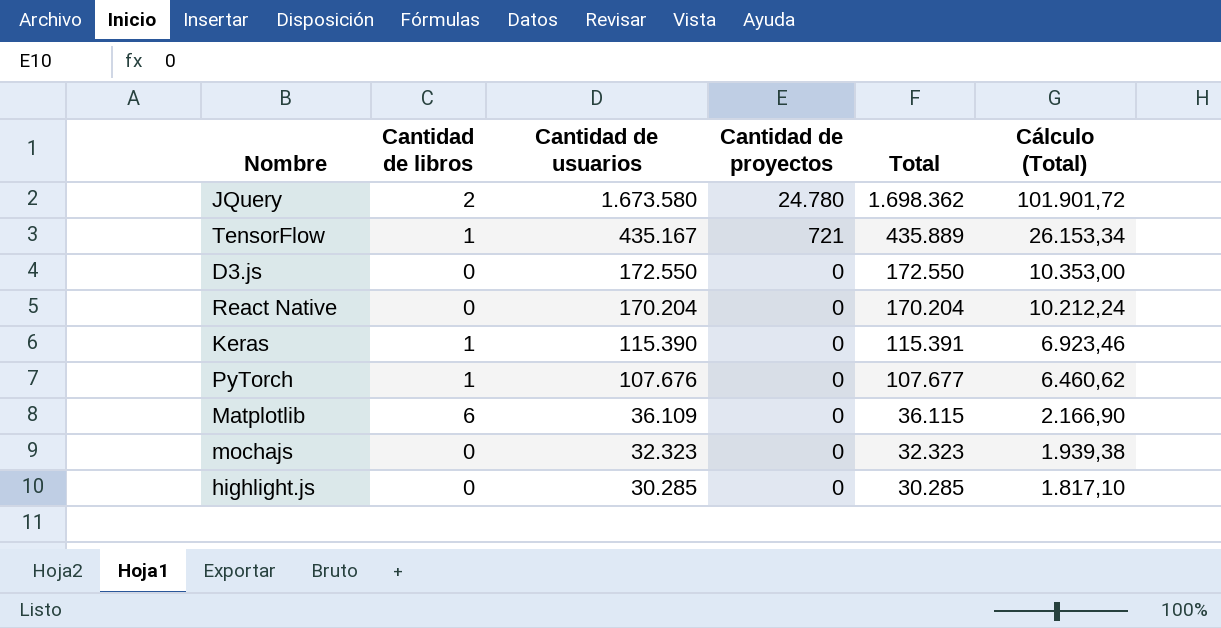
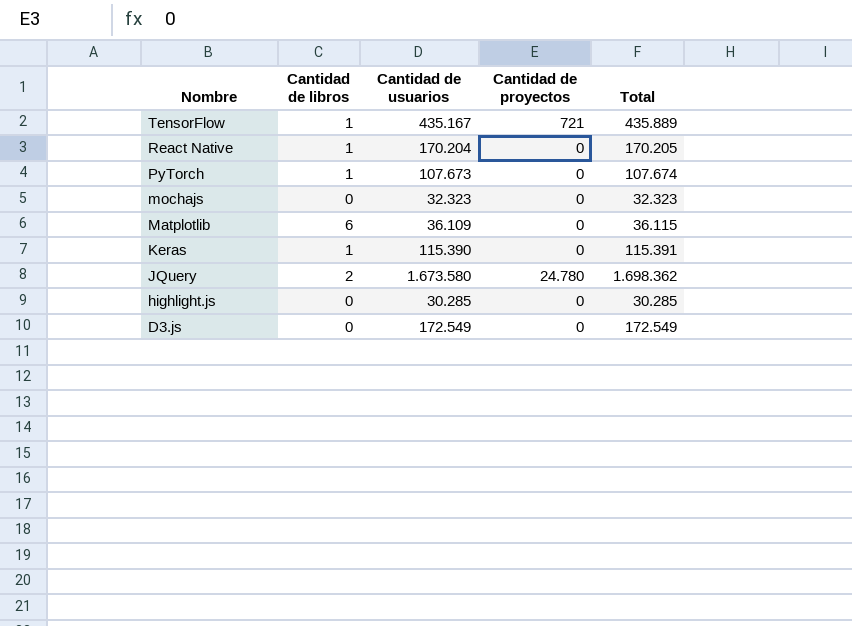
row order: Cantidad de usuarios descending -> Nombre descending
column Cálculo (Total) | formula: [Total] * 0,06 -> none
React Native | Cantidad de libros: 0 -> 1
React Native | Total: 170.204 -> 170.205
PyTorch | Cantidad de usuarios: 107.676 -> 107.673
PyTorch | Total: 107.677 -> 107.674
D3.js | Cantidad de usuarios: 172.550 -> 172.549
D3.js | Total: 172.550 -> 172.549

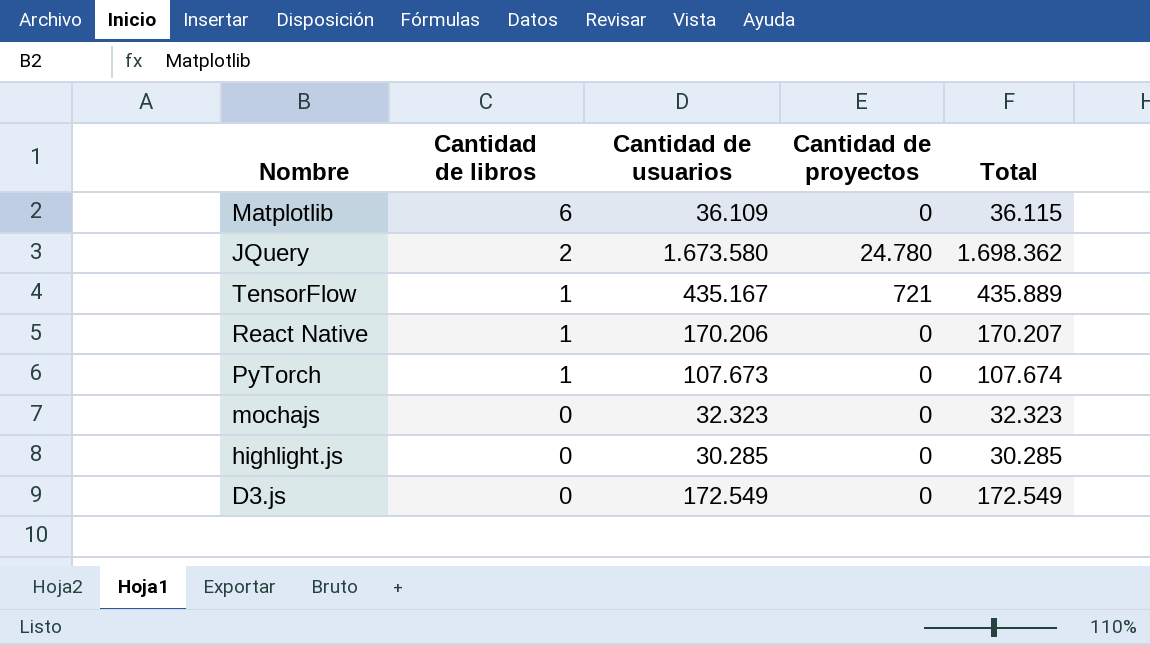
row order: Nombre descending -> Cantidad de libros descending
row Keras: 1 | 115.390 | 0 | 115.391 -> none
React Native | Cantidad de usuarios: 170.204 -> 170.206
React Native | Total: 170.205 -> 170.207

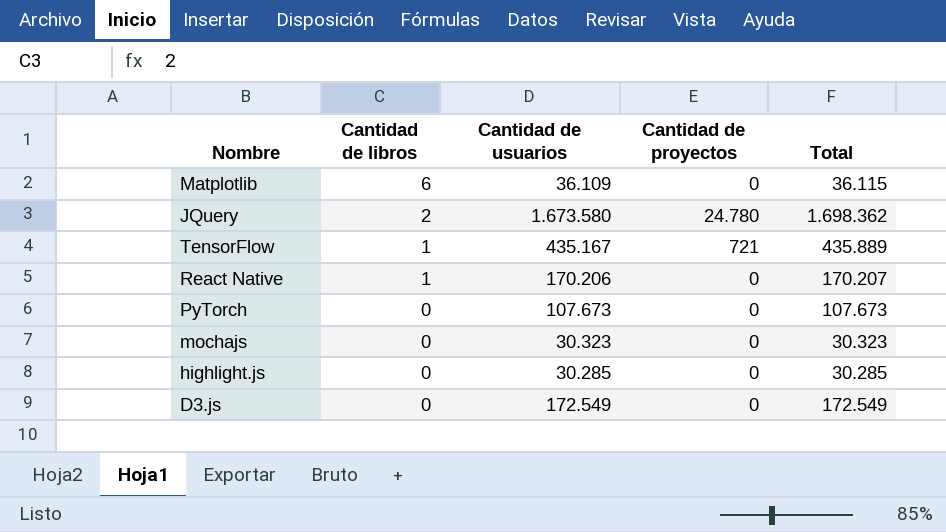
PyTorch | Cantidad de libros: 1 -> 0
PyTorch | Total: 107.674 -> 107.673
mochajs | Cantidad de usuarios: 32.323 -> 30.323
mochajs | Total: 32.323 -> 30.323

